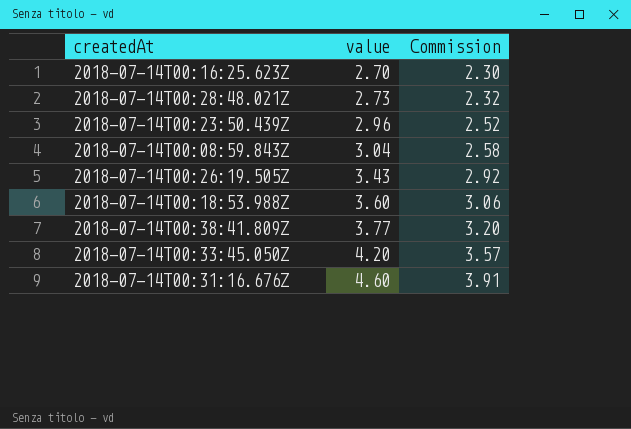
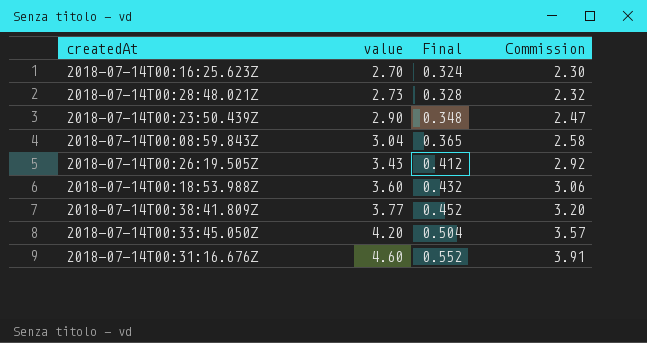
column Final | formula: none -> [value] * 0.12
2018-07-14T00:23:50.439Z | value: 2.96 -> 2.90
2018-07-14T00:23:50.439Z | Commission: 2.52 -> 2.47

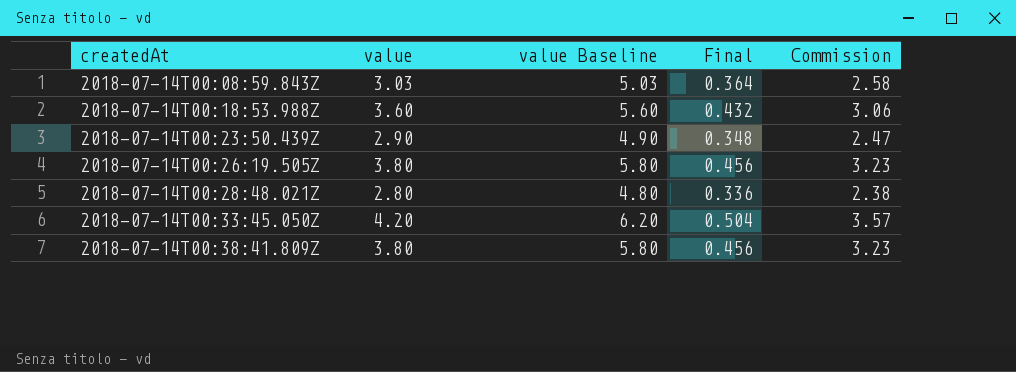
row order: value ascending -> createdAt ascending
column value Baseline | formula: none -> [value] + 2
row 2018-07-14T00:16:25.623Z: 2.70 | 0.324 | 2.30 -> none
row 2018-07-14T00:31:16.676Z: 4.60 | 0.552 | 3.91 -> none
2018-07-14T00:08:59.843Z | value: 3.04 -> 3.03
2018-07-14T00:08:59.843Z | Final: 0.365 -> 0.364
2018-07-14T00:26:19.505Z | value: 3.43 -> 3.80
2018-07-14T00:26:19.505Z | Final: 0.412 -> 0.456
2018-07-14T00:26:19.505Z | Commission: 2.92 -> 3.23
2018-07-14T00:28:48.021Z | value: 2.73 -> 2.80
2018-07-14T00:28:48.021Z | Final: 0.328 -> 0.336
2018-07-14T00:28:48.021Z | Commission: 2.32 -> 2.38
2018-07-14T00:38:41.809Z | value: 3.77 -> 3.80
2018-07-14T00:38:41.809Z | Final: 0.452 -> 0.456
2018-07-14T00:38:41.809Z | Commission: 3.20 -> 3.23

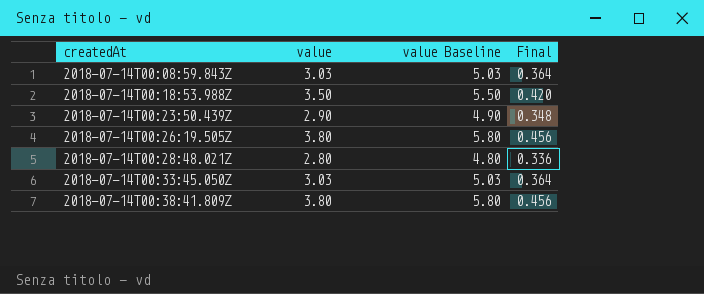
column Commission | formula: [value] * 0.85 -> none
2018-07-14T00:18:53.988Z | value: 3.60 -> 3.50
2018-07-14T00:18:53.988Z | value Baseline: 5.60 -> 5.50
2018-07-14T00:18:53.988Z | Final: 0.432 -> 0.420
2018-07-14T00:33:45.050Z | value: 4.20 -> 3.03
2018-07-14T00:33:45.050Z | value Baseline: 6.20 -> 5.03
2018-07-14T00:33:45.050Z | Final: 0.504 -> 0.364

